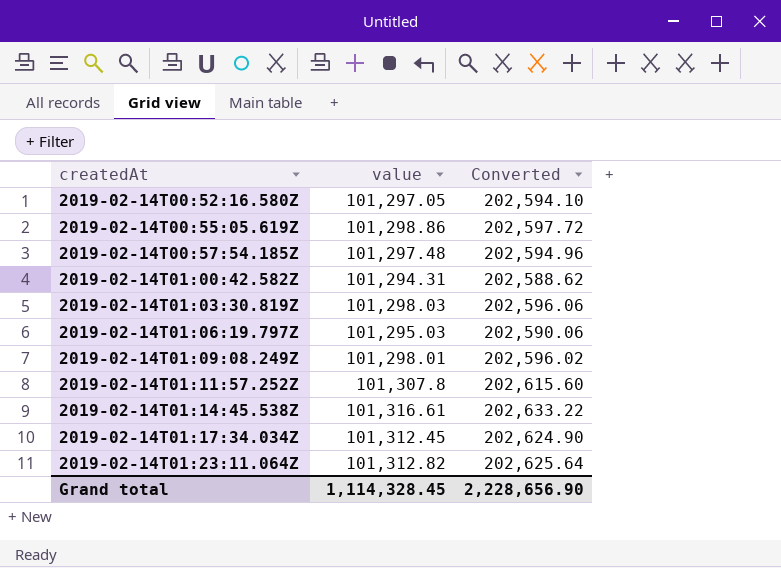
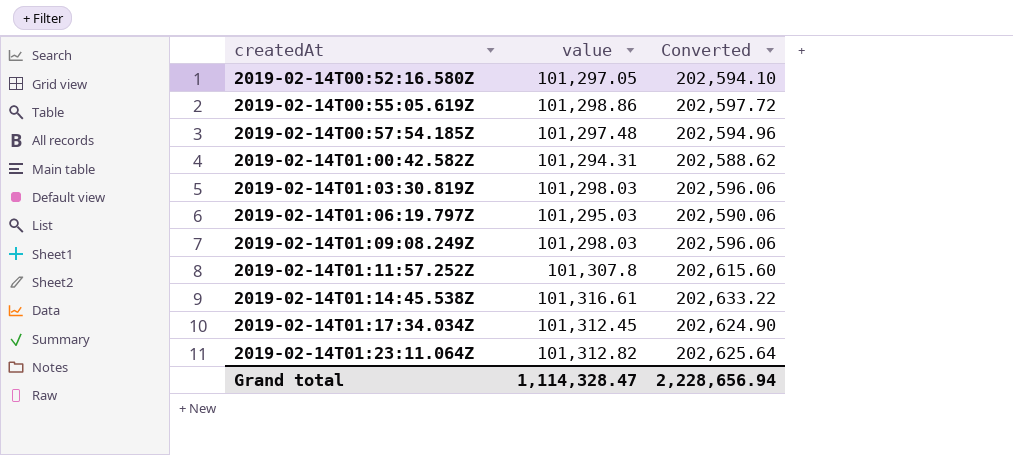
2019-02-14T01:09:08.249Z | value: 101,298.01 -> 101,298.03
2019-02-14T01:09:08.249Z | Converted: 202,596.02 -> 202,596.06
Grand total | value: 1,114,328.45 -> 1,114,328.47
Grand total | Converted: 2,228,656.90 -> 2,228,656.94

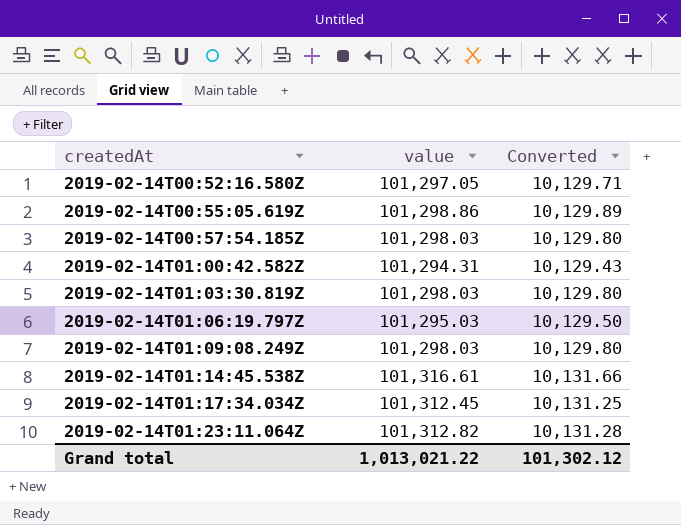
column Converted | formula: [value] * 2 -> [value] * 0.1
row 2019-02-14T01:11:57.252Z: 101,307.8 | 202,615.60 -> none
2019-02-14T00:57:54.185Z | value: 101,297.48 -> 101,298.03
Grand total | value: 1,114,328.47 -> 1,013,021.22
Grand total | Converted: 2,228,656.94 -> 101,302.12

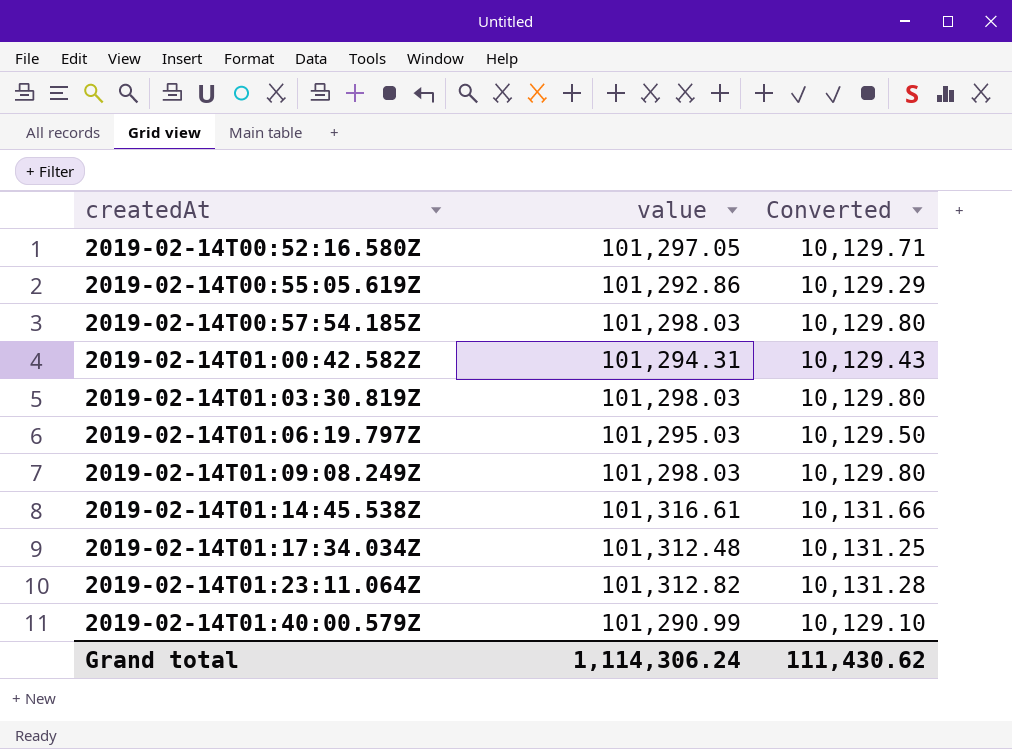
2019-02-14T00:55:05.619Z | value: 101,298.86 -> 101,292.86
2019-02-14T00:55:05.619Z | Converted: 10,129.89 -> 10,129.29
2019-02-14T01:17:34.034Z | value: 101,312.45 -> 101,312.48
row 2019-02-14T01:40:00.579Z: none -> 101,290.99 | 10,129.10
Grand total | value: 1,013,021.22 -> 1,114,306.24
Grand total | Converted: 101,302.12 -> 111,430.62

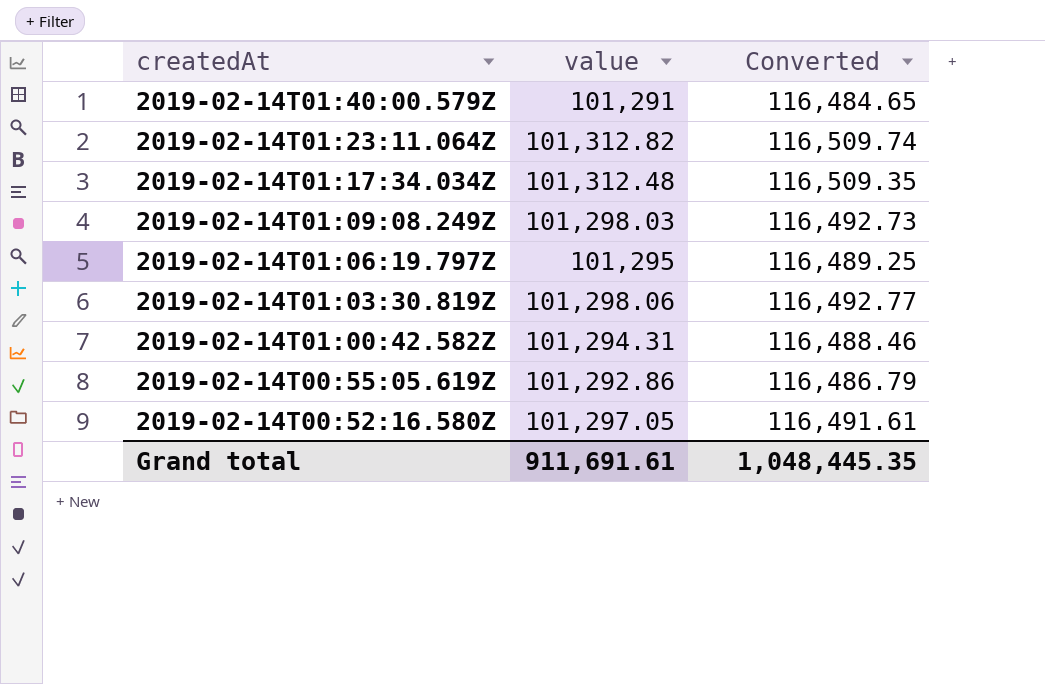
row order: createdAt ascending -> createdAt descending
column Converted | formula: [value] * 0.1 -> [value] * 1.15
row 2019-02-14T00:57:54.185Z: 101,298.03 | 10,129.80 -> none
row 2019-02-14T01:14:45.538Z: 101,316.61 | 10,131.66 -> none
2019-02-14T01:40:00.579Z | value: 101,290.99 -> 101,291
2019-02-14T01:06:19.797Z | value: 101,295.03 -> 101,295
2019-02-14T01:03:30.819Z | value: 101,298.03 -> 101,298.06
Grand total | value: 1,114,306.24 -> 911,691.61
Grand total | Converted: 111,430.62 -> 1,048,445.35

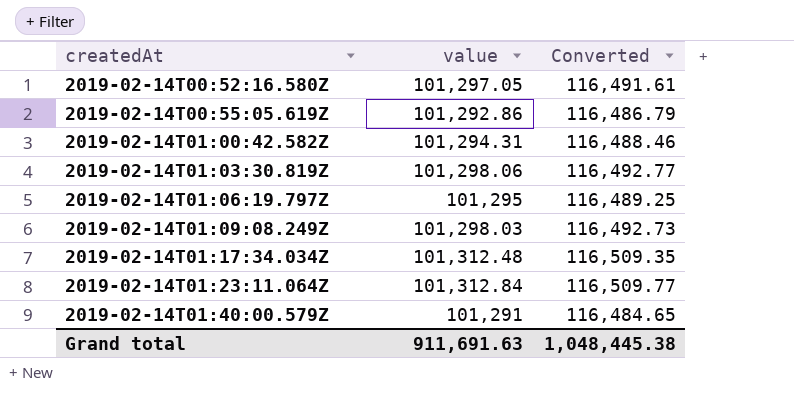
row order: createdAt descending -> createdAt ascending
2019-02-14T01:23:11.064Z | value: 101,312.82 -> 101,312.84
2019-02-14T01:23:11.064Z | Converted: 116,509.74 -> 116,509.77
Grand total | value: 911,691.61 -> 911,691.63
Grand total | Converted: 1,048,445.35 -> 1,048,445.38

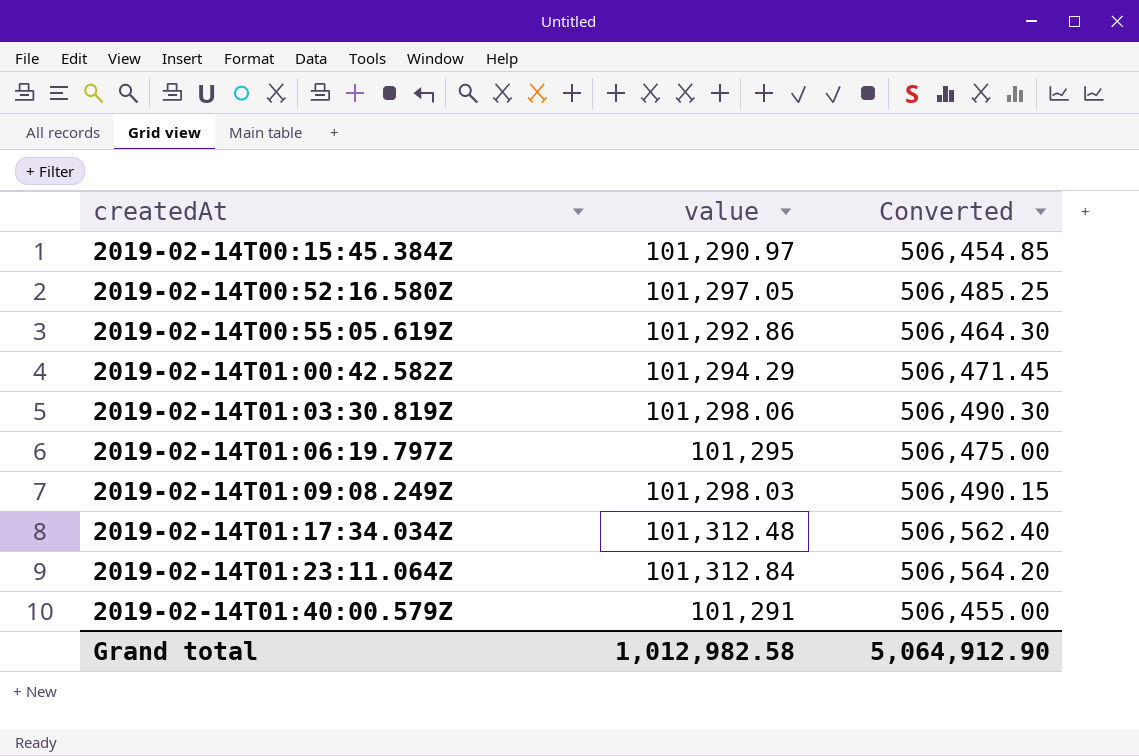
column Converted | formula: [value] * 1.15 -> [value] * 5
row 2019-02-14T00:15:45.384Z: none -> 101,290.97 | 506,454.85
2019-02-14T01:00:42.582Z | value: 101,294.31 -> 101,294.29
Grand total | value: 911,691.63 -> 1,012,982.58
Grand total | Converted: 1,048,445.38 -> 5,064,912.90

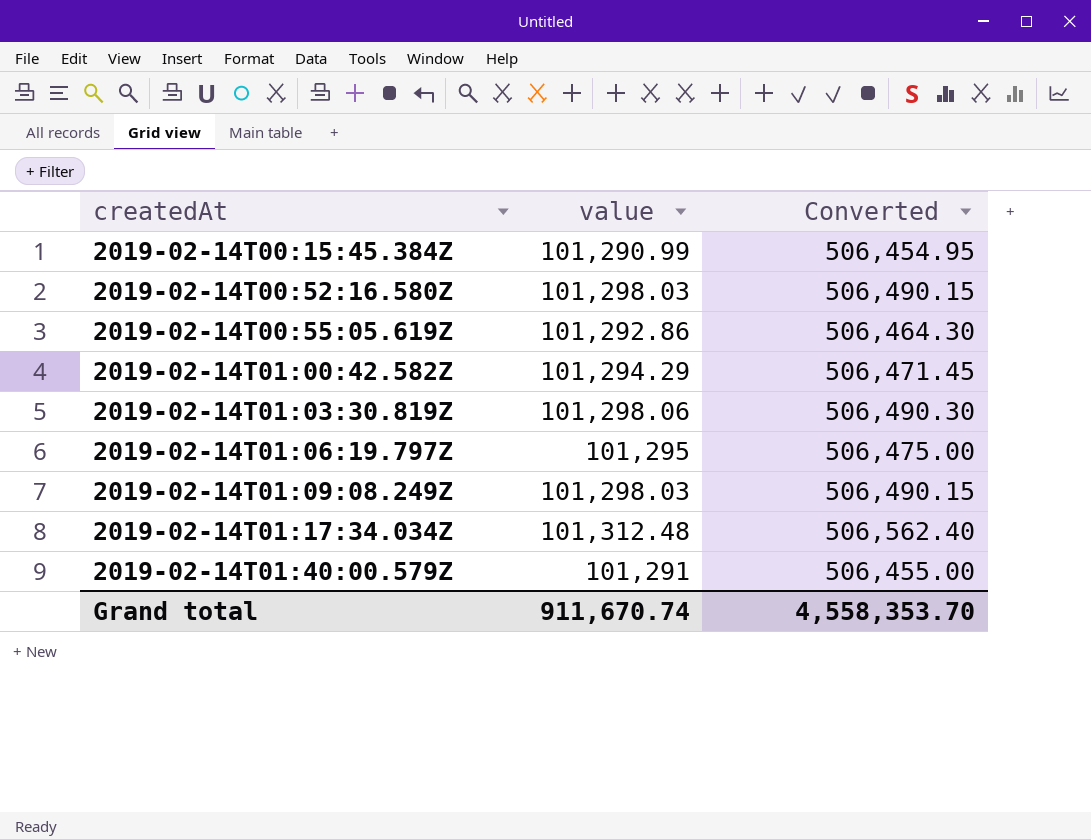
row 2019-02-14T01:23:11.064Z: 101,312.84 | 506,564.20 -> none
2019-02-14T00:15:45.384Z | value: 101,290.97 -> 101,290.99
2019-02-14T00:15:45.384Z | Converted: 506,454.85 -> 506,454.95
2019-02-14T00:52:16.580Z | value: 101,297.05 -> 101,298.03
2019-02-14T00:52:16.580Z | Converted: 506,485.25 -> 506,490.15
Grand total | value: 1,012,982.58 -> 911,670.74
Grand total | Converted: 5,064,912.90 -> 4,558,353.70

